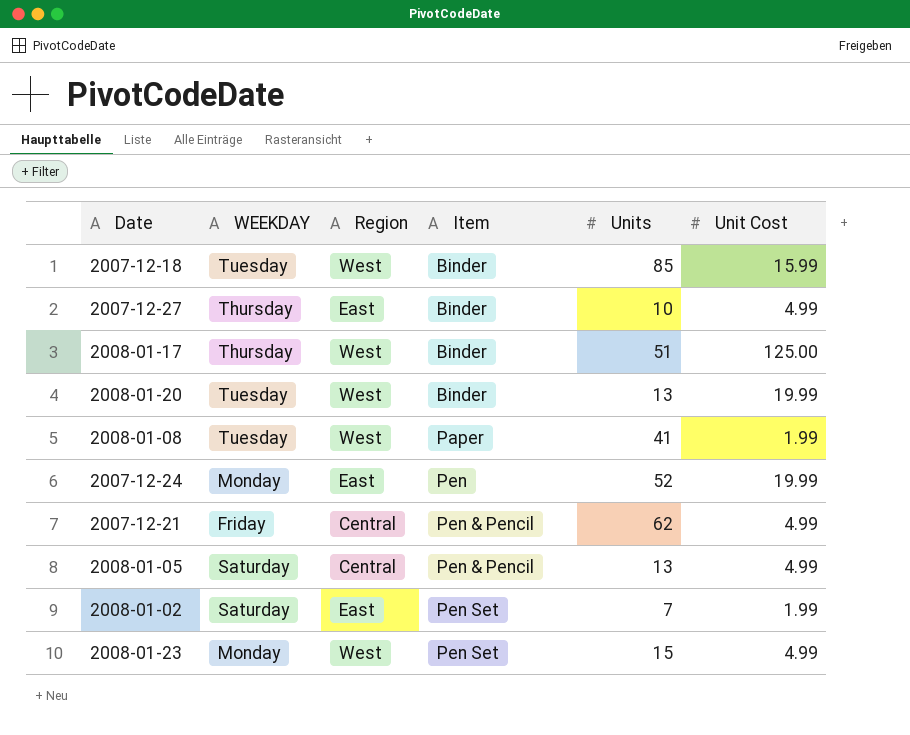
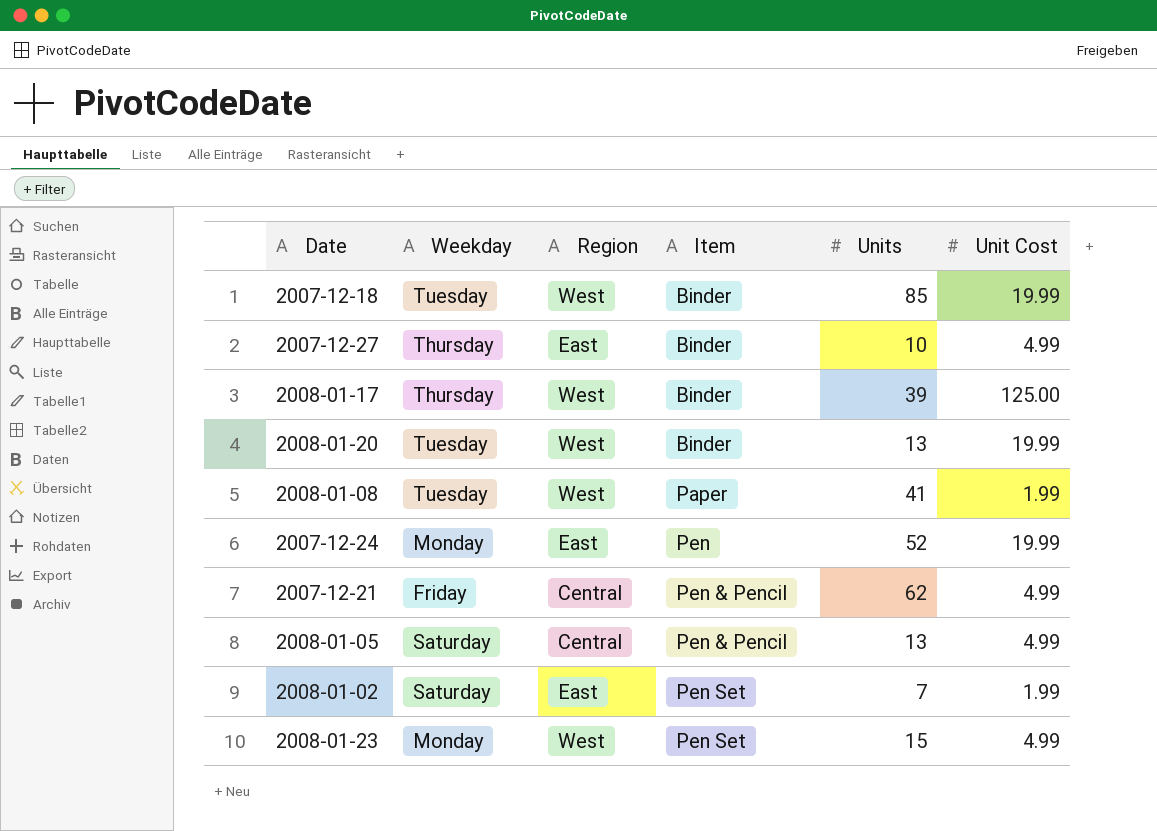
column name: WEEKDAY -> Weekday
2007-12-18 | Unit Cost: 15.99 -> 19.99
2008-01-17 | Units: 51 -> 39

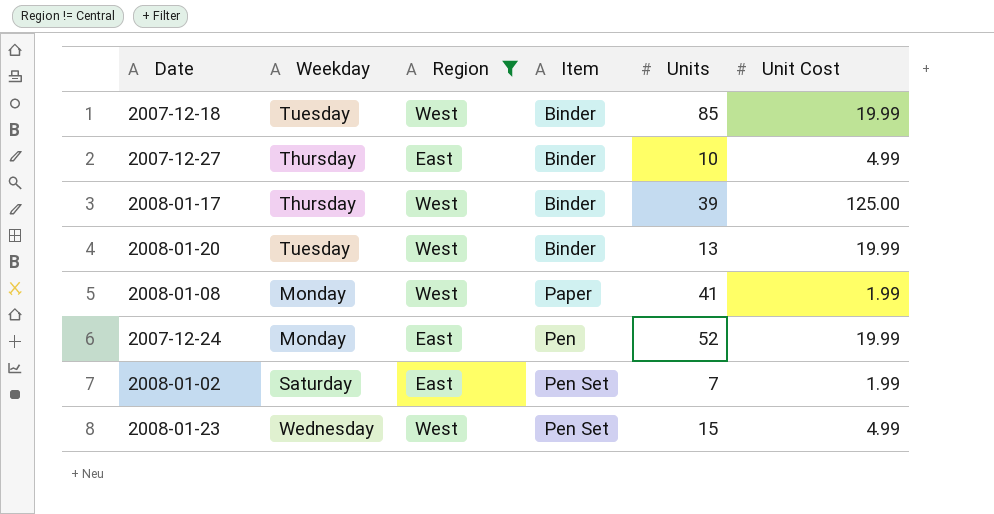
filter: none -> Region != Central
2008-01-08 | Weekday: Tuesday -> Monday
2008-01-23 | Weekday: Monday -> Wednesday

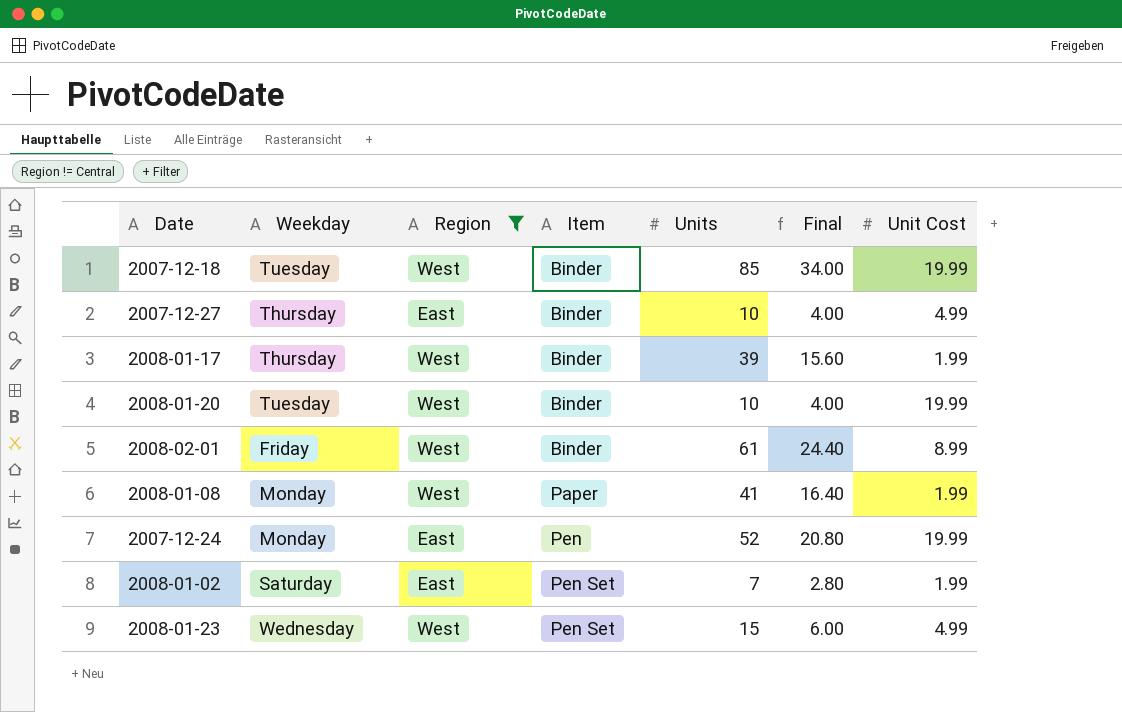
column Final | formula: none -> [Units] * 0.4
2008-01-17 | Unit Cost: 125.00 -> 1.99
2008-01-20 | Units: 13 -> 10
row 2008-02-01: none -> Friday | West | Binder | 61 | 24.40 | 8.99

